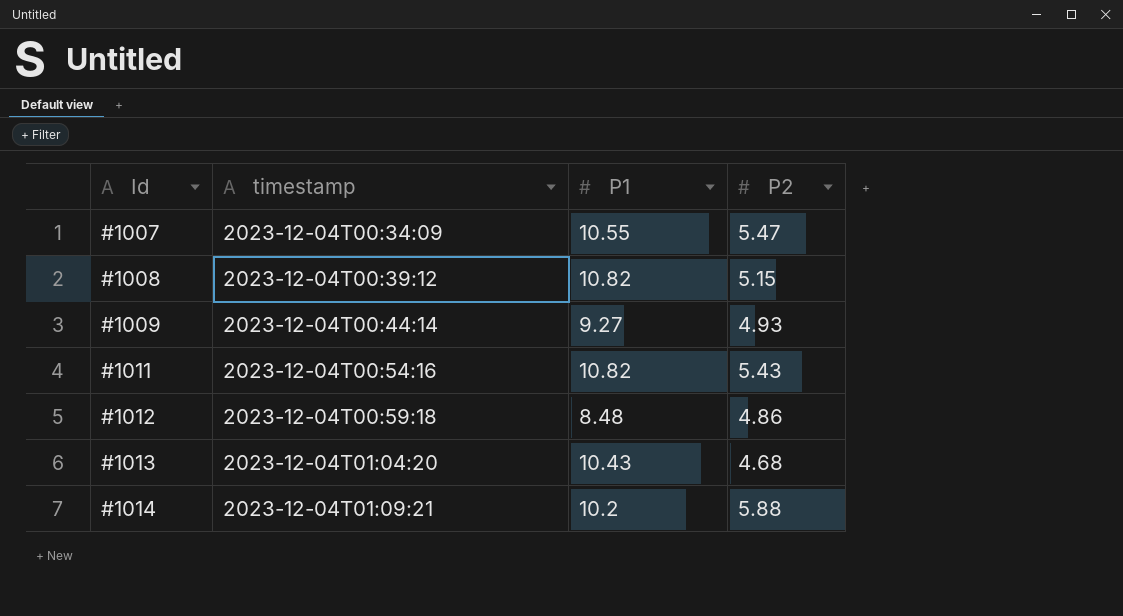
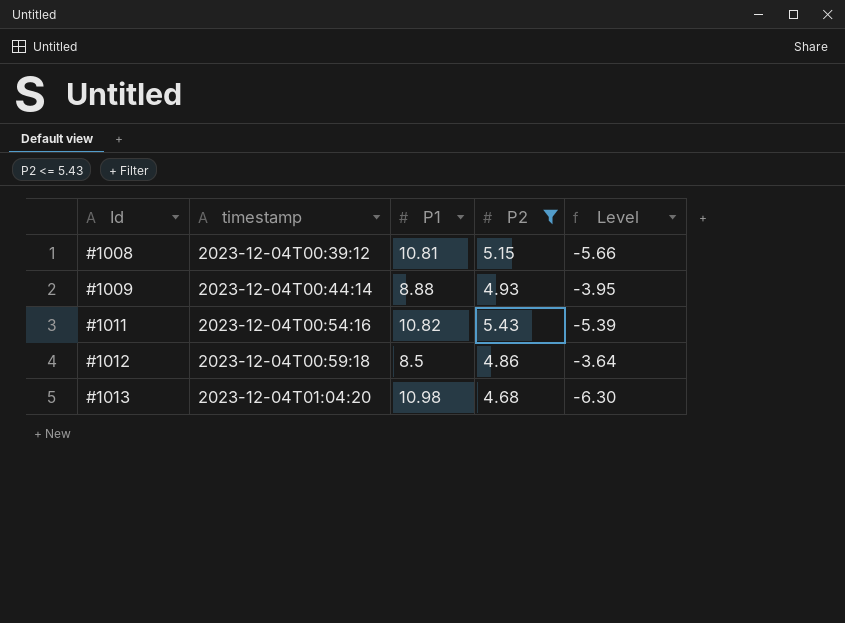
filter: none -> P2 <= 5.43
column Level | formula: none -> [P2] - [P1]
#1008 | P1: 10.82 -> 10.81
#1009 | P1: 9.27 -> 8.88
#1012 | P1: 8.48 -> 8.5
#1013 | P1: 10.43 -> 10.98

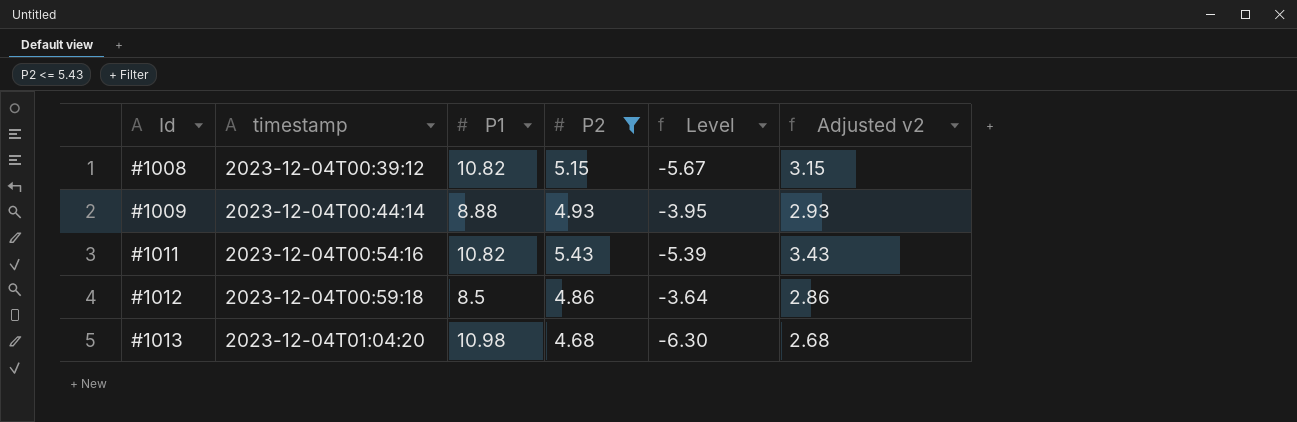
column Adjusted v2 | formula: none -> [P2] - 2
#1008 | P1: 10.81 -> 10.82
#1008 | Level: -5.66 -> -5.67

